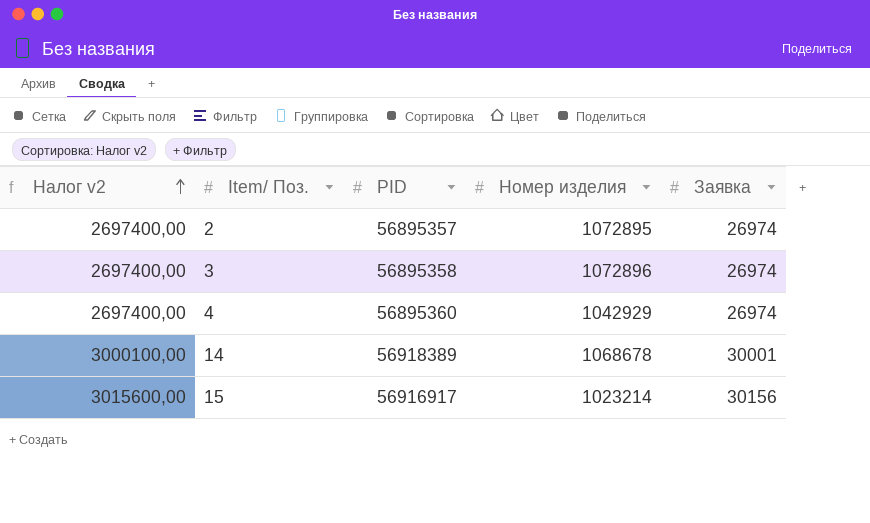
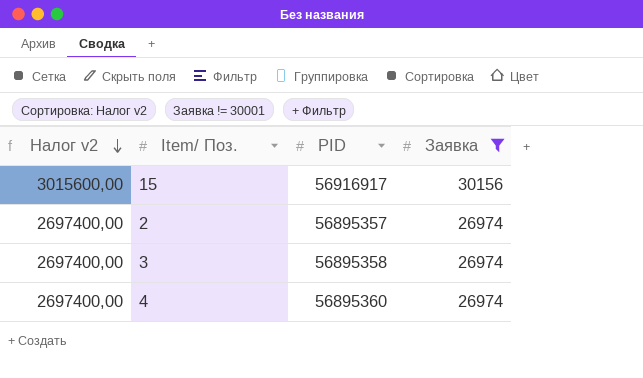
filter: none -> Заявка != 30001
row order: Налог v2 ascending -> Налог v2 descending
column Номер изделия | position: 4 -> none

